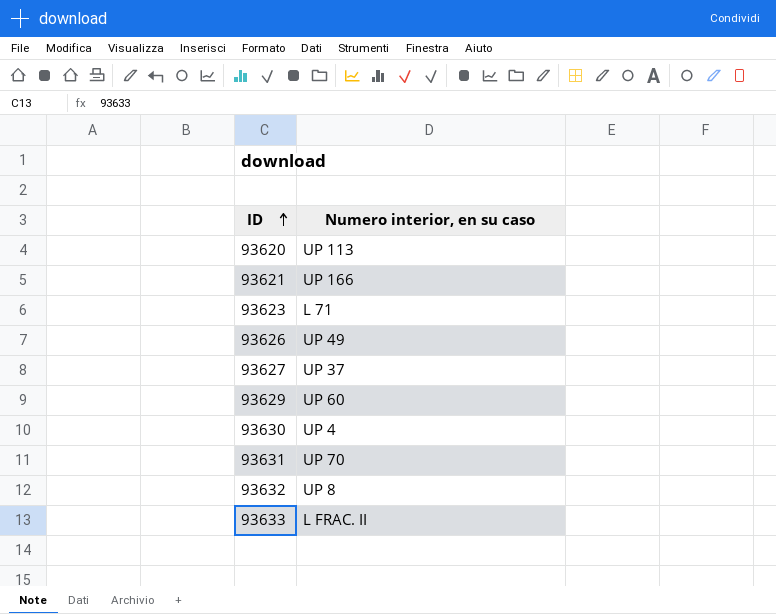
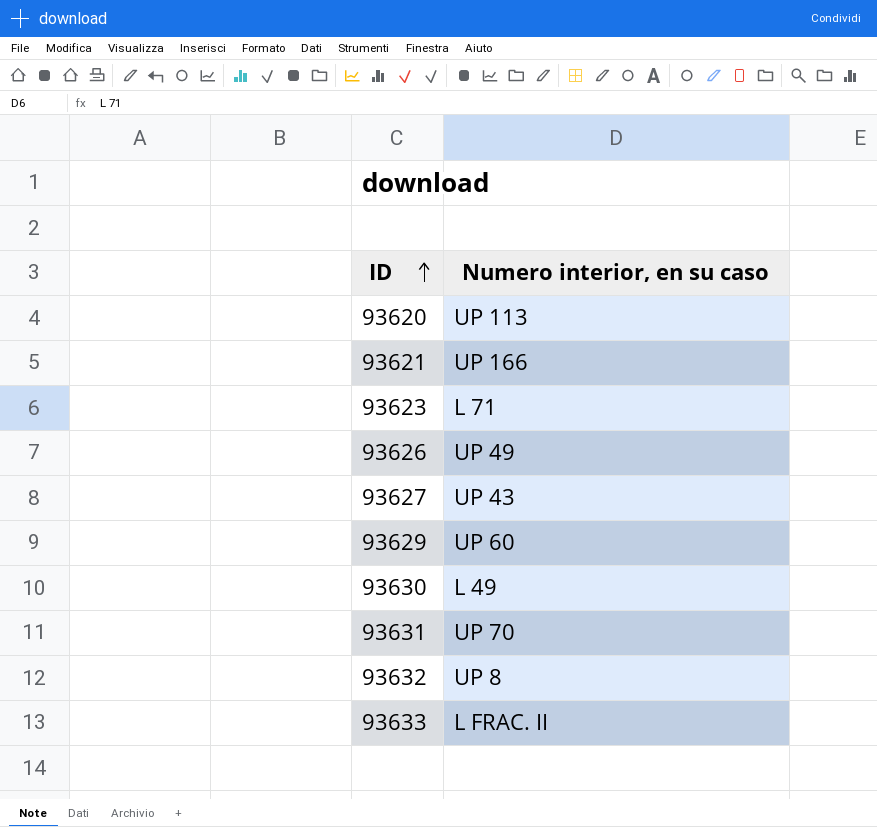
93627 | Numero interior, en su caso: UP 37 -> UP 43
93630 | Numero interior, en su caso: UP 4 -> L 49

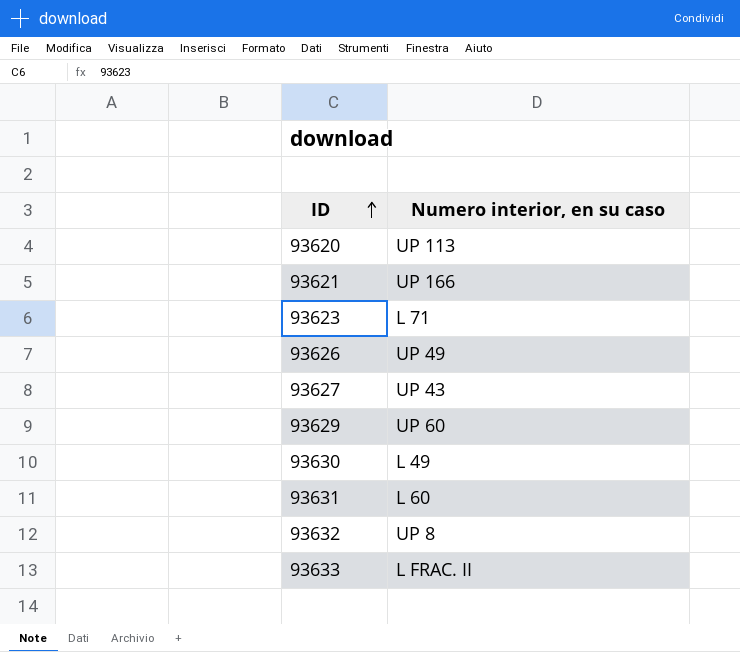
93631 | Numero interior, en su caso: UP 70 -> L 60

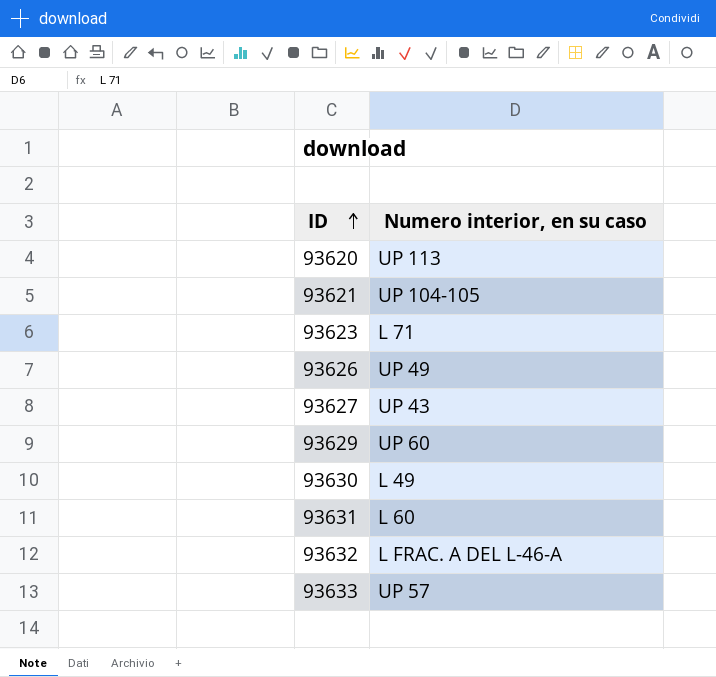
93621 | Numero interior, en su caso: UP 166 -> UP 104-105
93632 | Numero interior, en su caso: UP 8 -> L FRAC. A DEL L-46-A
93633 | Numero interior, en su caso: L FRAC. II -> UP 57

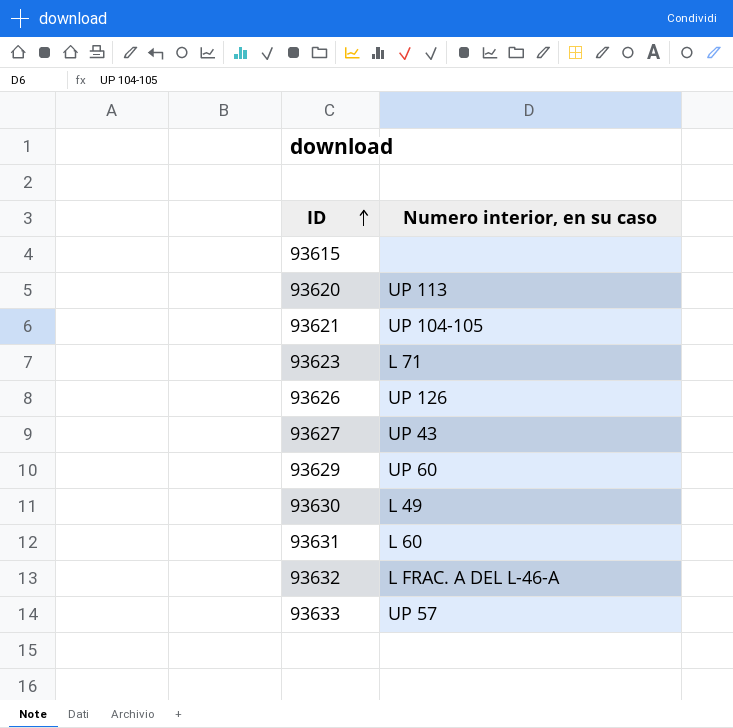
row 93615: none -> none
93626 | Numero interior, en su caso: UP 49 -> UP 126

